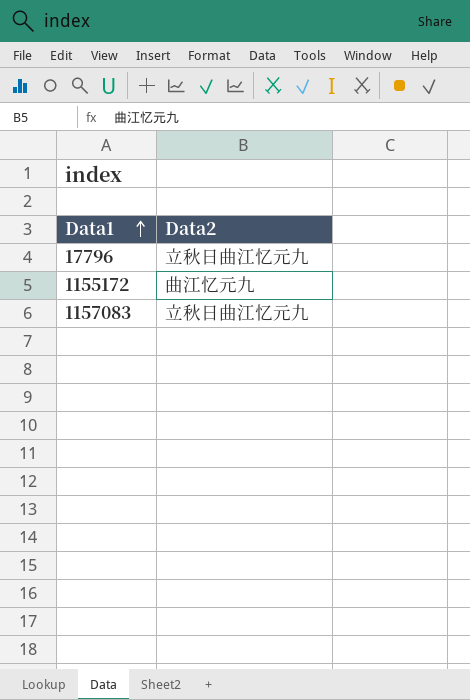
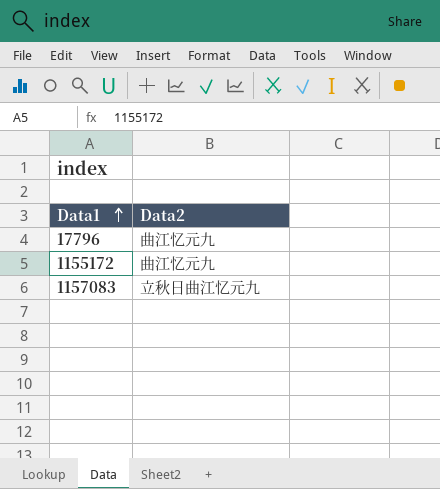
17796 | Data2: 立秋日曲江忆元九 -> 曲江忆元九

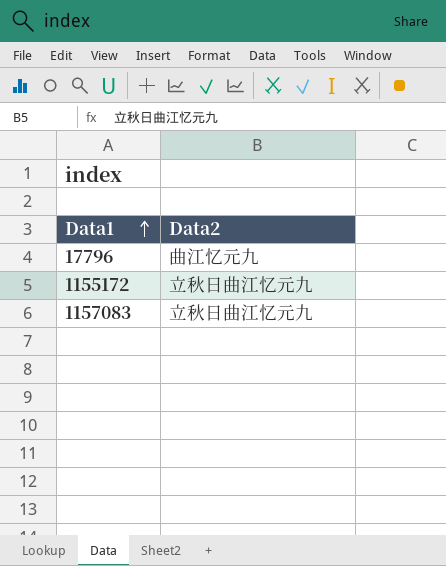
1155172 | Data2: 曲江忆元九 -> 立秋日曲江忆元九

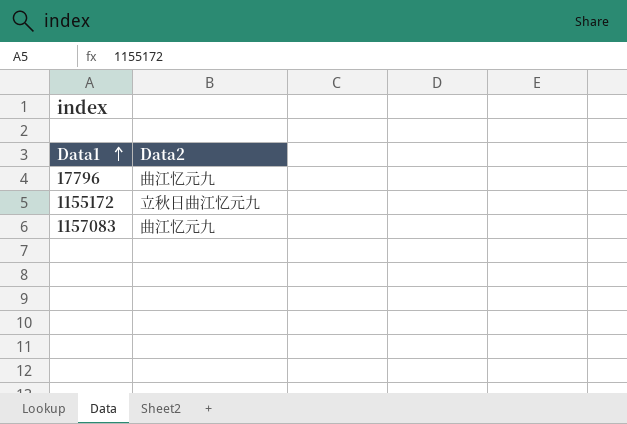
1157083 | Data2: 立秋日曲江忆元九 -> 曲江忆元九

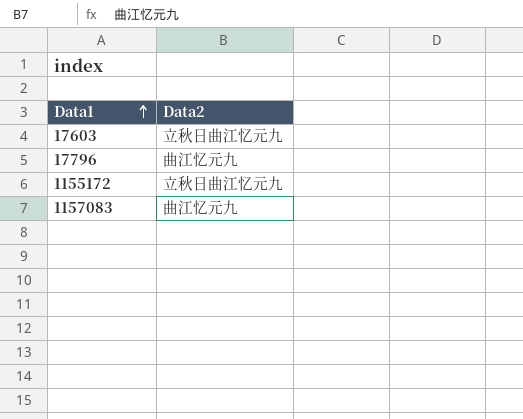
row 17603: none -> 立秋日曲江忆元九

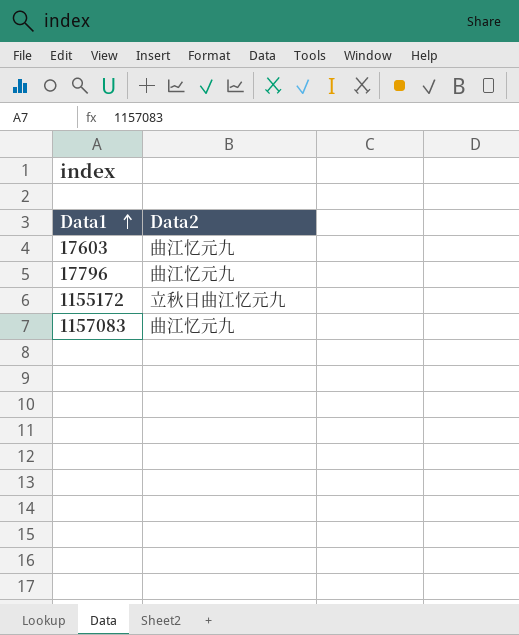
17603 | Data2: 立秋日曲江忆元九 -> 曲江忆元九

